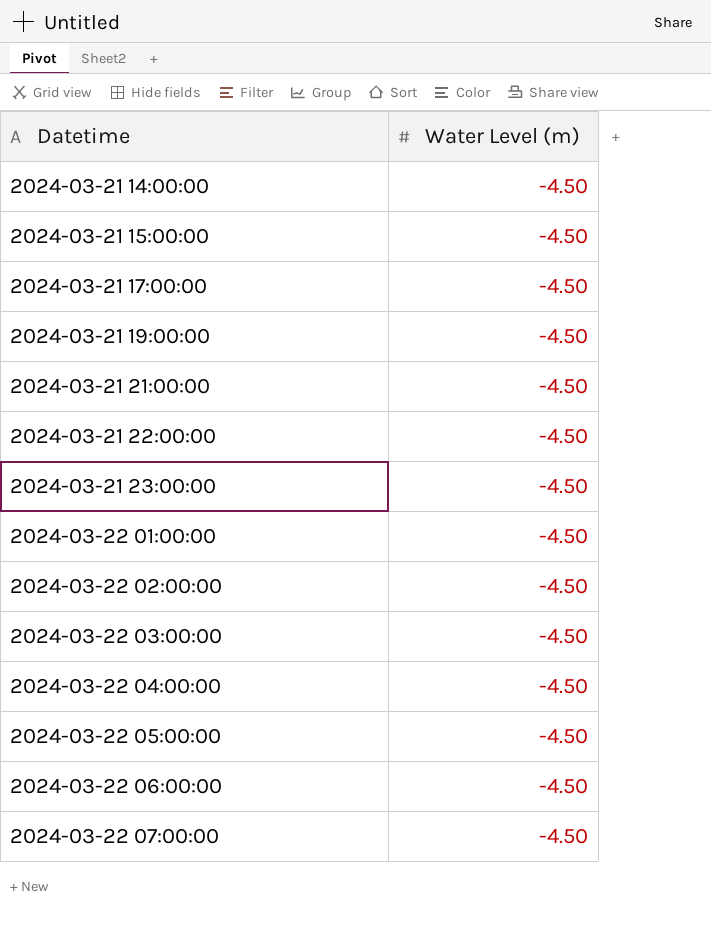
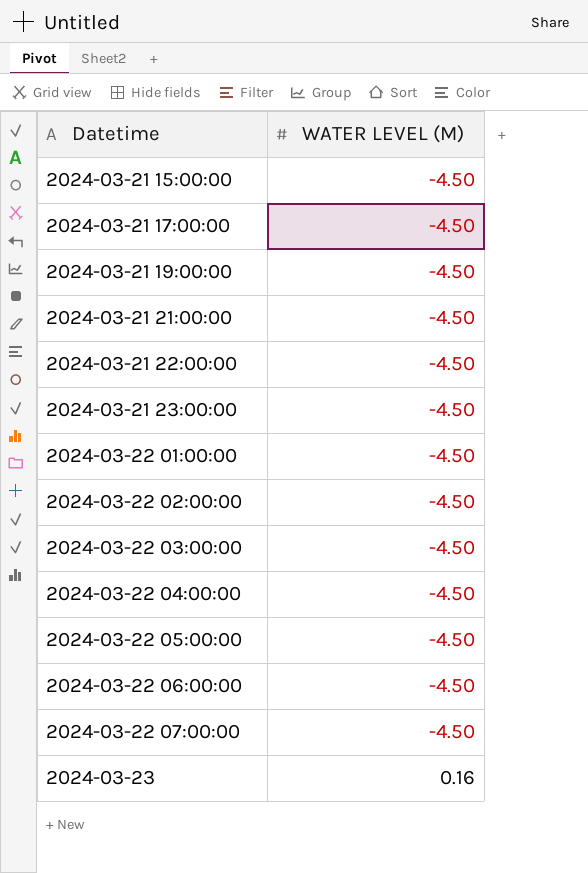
column name: Water Level (m) -> WATER LEVEL (M)
row 2024-03-21 14:00:00: -4.50 -> none
row 2024-03-23: none -> 0.16

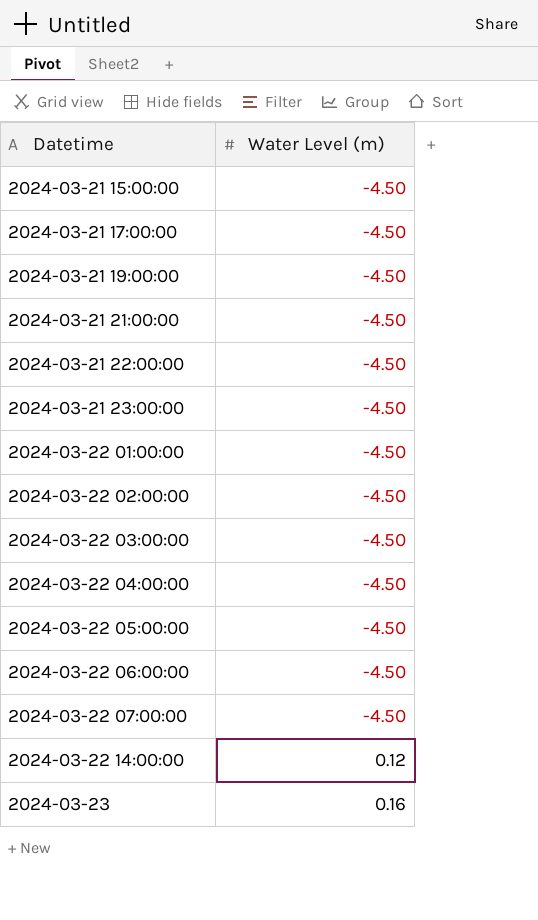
column name: WATER LEVEL (M) -> Water Level (m)
row 2024-03-22 14:00:00: none -> 0.12

